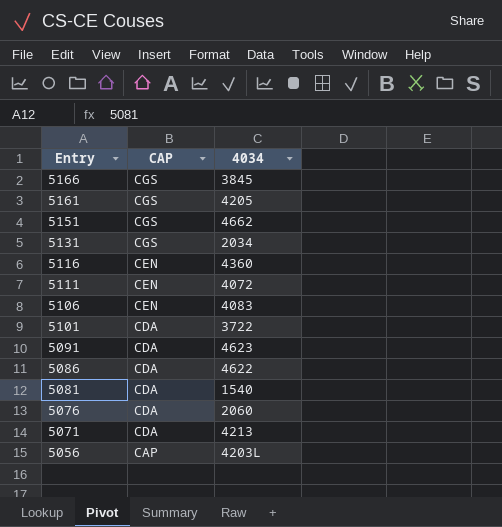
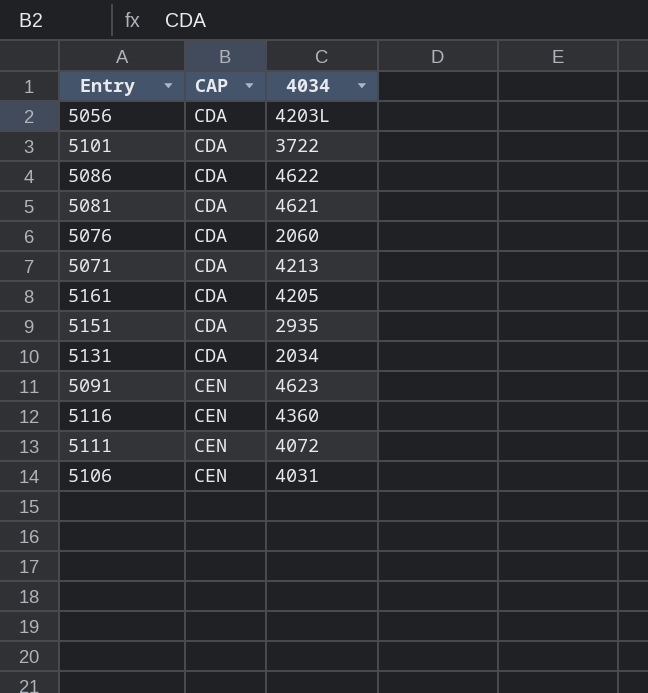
row order: Entry descending -> CAP ascending
row 5166: CGS | 3845 -> none
5056 | CAP: CAP -> CDA
5081 | 4034: 1540 -> 4621
5161 | CAP: CGS -> CDA
5151 | CAP: CGS -> CDA
5151 | 4034: 4662 -> 2935
5131 | CAP: CGS -> CDA
5091 | CAP: CDA -> CEN
5106 | 4034: 4083 -> 4031

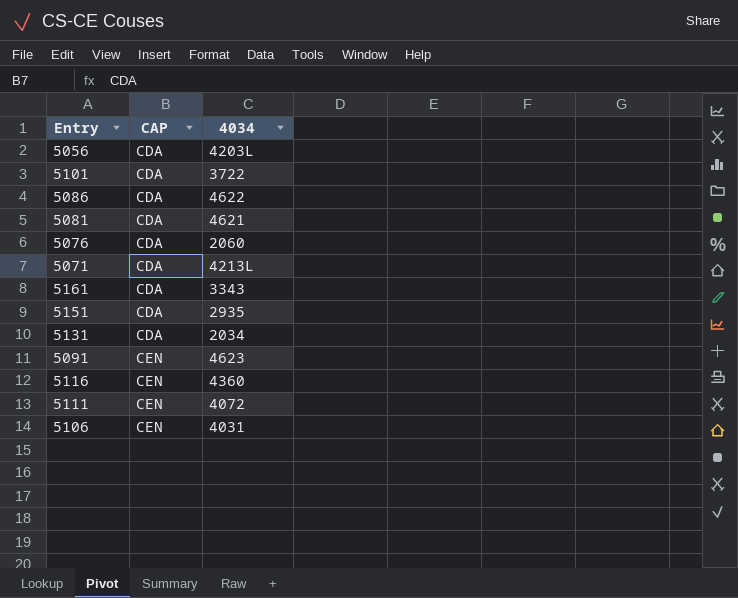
5071 | 4034: 4213 -> 4213L
5161 | 4034: 4205 -> 3343

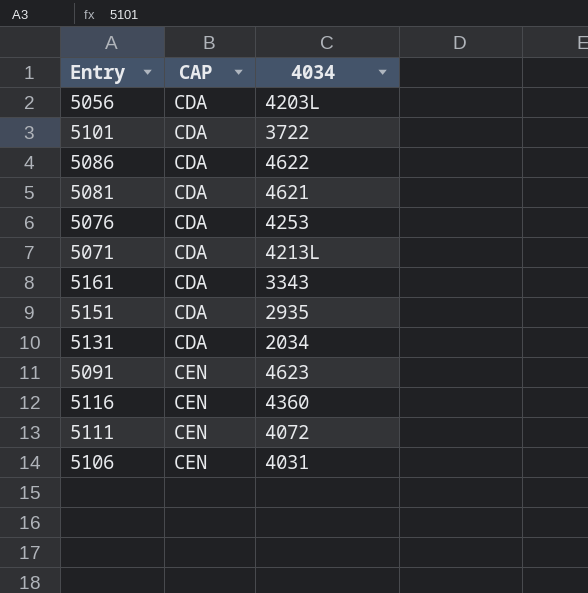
5076 | 4034: 2060 -> 4253

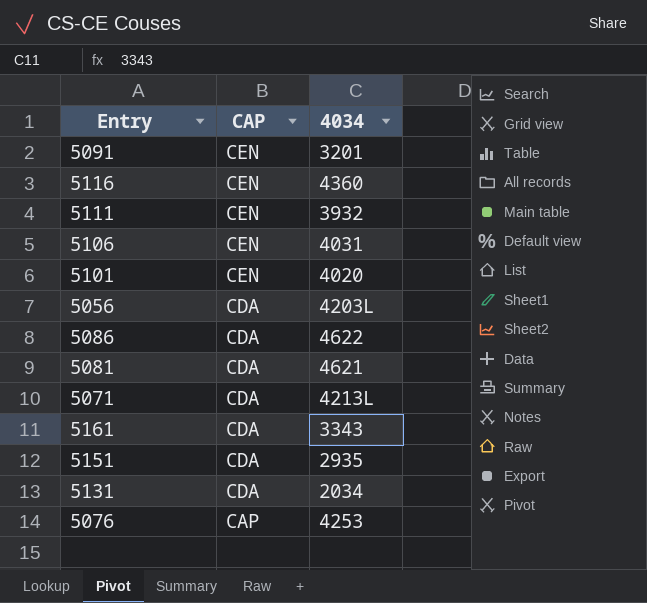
row order: CAP ascending -> CAP descending
5091 | 4034: 4623 -> 3201
5111 | 4034: 4072 -> 3932
5101 | CAP: CDA -> CEN
5101 | 4034: 3722 -> 4020
5076 | CAP: CDA -> CAP

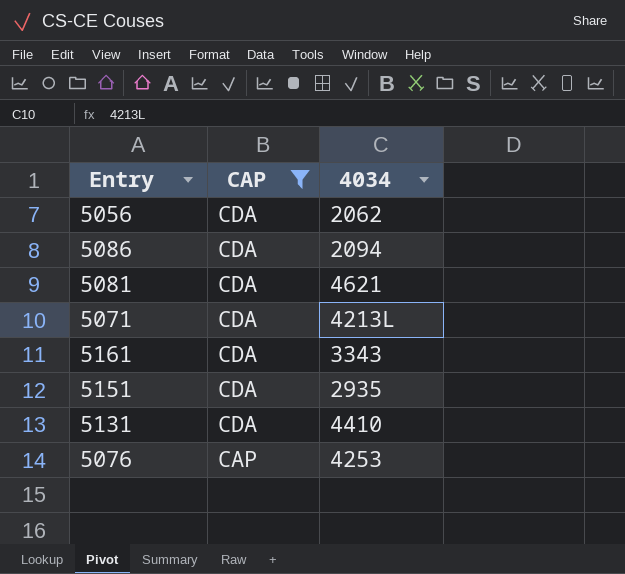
filter: none -> CAP != CEN
5056 | 4034: 4203L -> 2062
5086 | 4034: 4622 -> 2094
5131 | 4034: 2034 -> 4410

